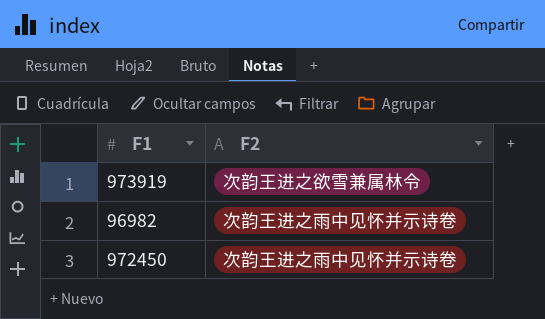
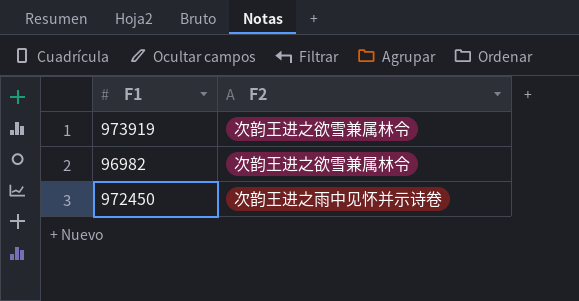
96982 | F2: 次韵王进之雨中见怀并示诗卷 -> 次韵王进之欲雪兼属林令

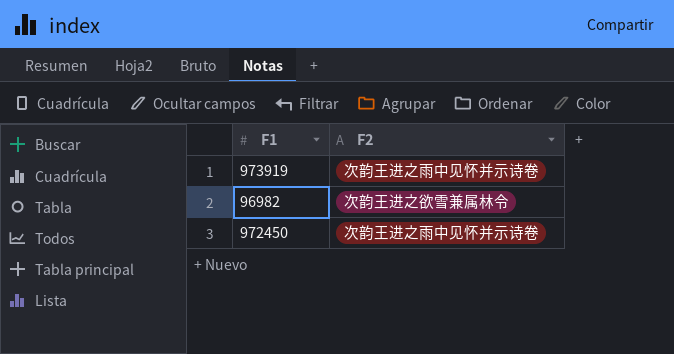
973919 | F2: 次韵王进之欲雪兼属林令 -> 次韵王进之雨中见怀并示诗卷

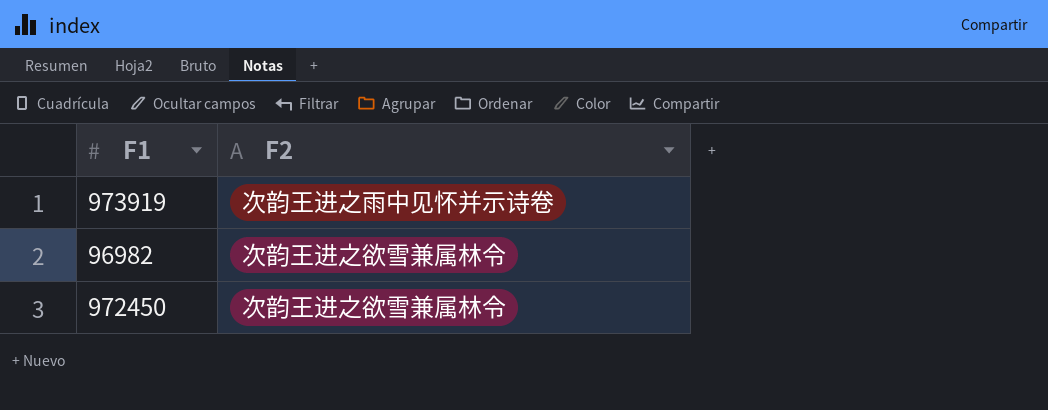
972450 | F2: 次韵王进之雨中见怀并示诗卷 -> 次韵王进之欲雪兼属林令

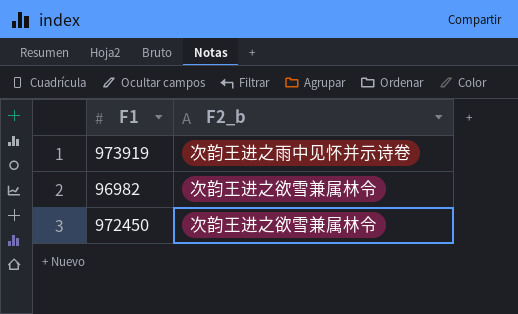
column name: F2 -> F2_b

